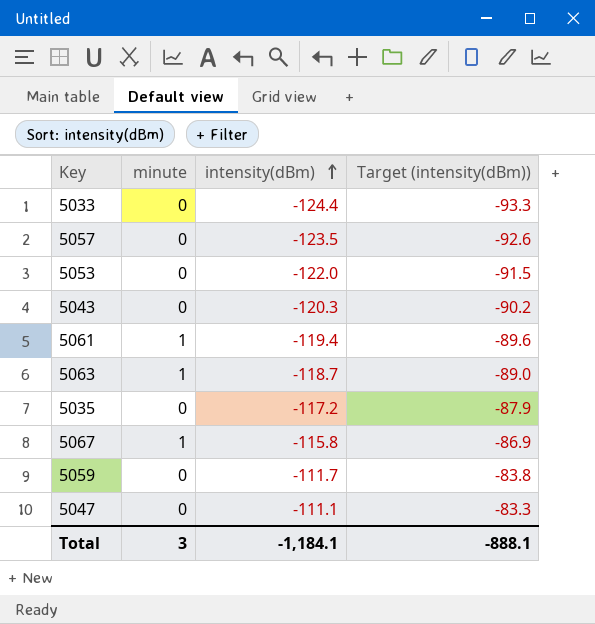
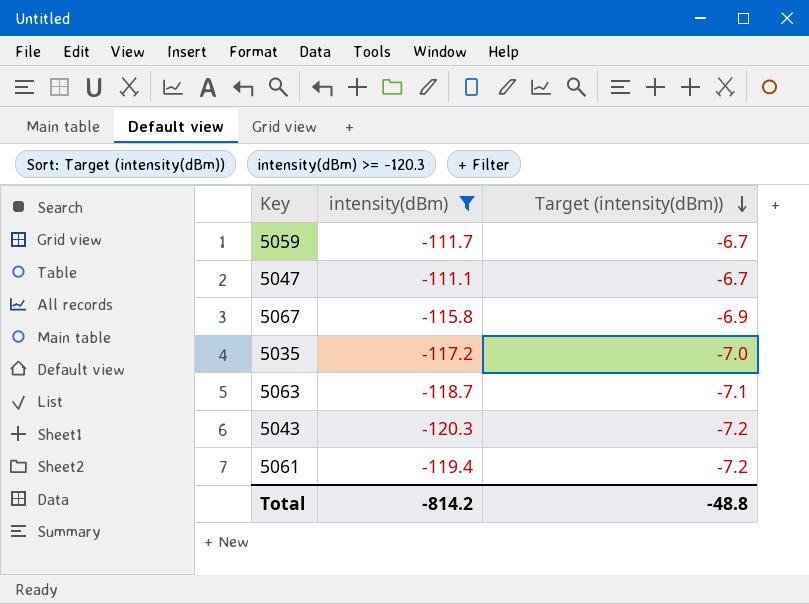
filter: none -> intensity(dBm) >= -120.3
row order: intensity(dBm) ascending -> Target (intensity(dBm)) descending
column minute | position: 2 -> none
column Target (intensity(dBm)) | formula: [intensity(dBm)] * 0.75 -> [intensity(dBm)] * 0.06
Total | intensity(dBm): -1,184.1 -> -814.2
Total | Target (intensity(dBm)): -888.1 -> -48.8

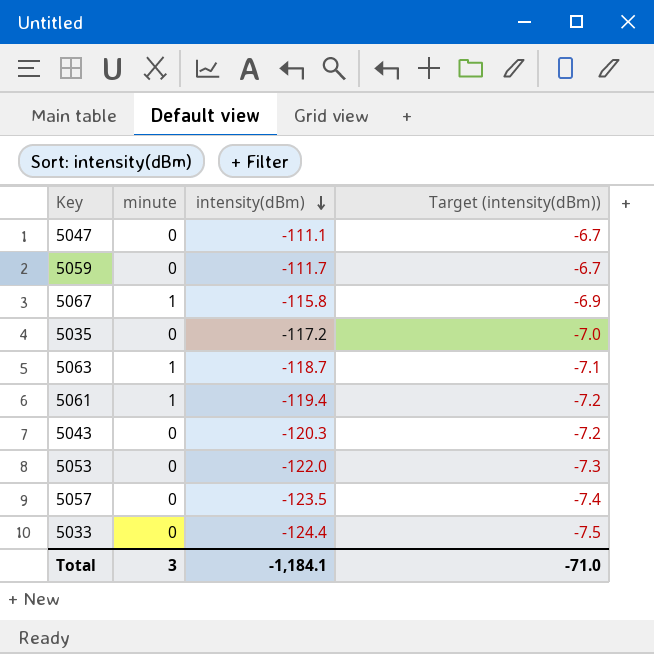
filter: intensity(dBm) >= -120.3 -> none
row order: Target (intensity(dBm)) descending -> intensity(dBm) descending
column minute | position: none -> 2
Total | intensity(dBm): -814.2 -> -1,184.1
Total | Target (intensity(dBm)): -48.8 -> -71.0

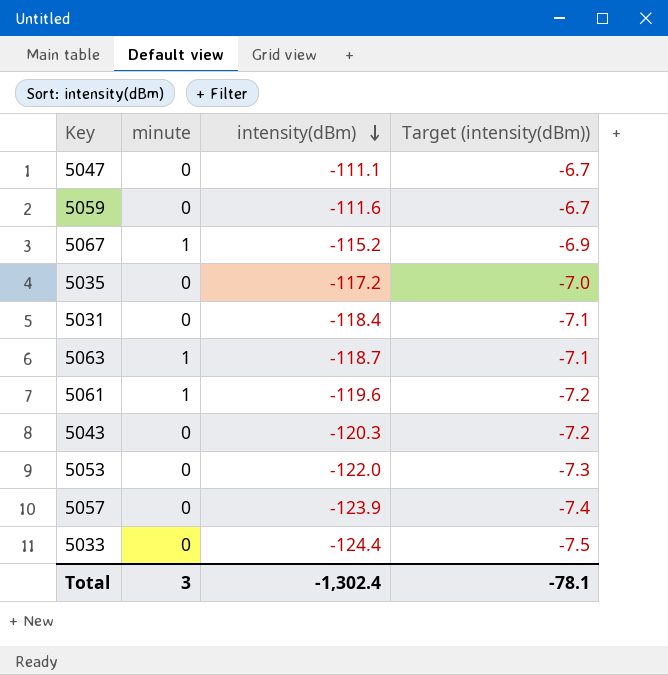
5059 | intensity(dBm): -111.7 -> -111.6
5067 | intensity(dBm): -115.8 -> -115.2
row 5031: none -> 0 | -118.4 | -7.1
5061 | intensity(dBm): -119.4 -> -119.6
5057 | intensity(dBm): -123.5 -> -123.9
Total | intensity(dBm): -1,184.1 -> -1,302.4
Total | Target (intensity(dBm)): -71.0 -> -78.1

